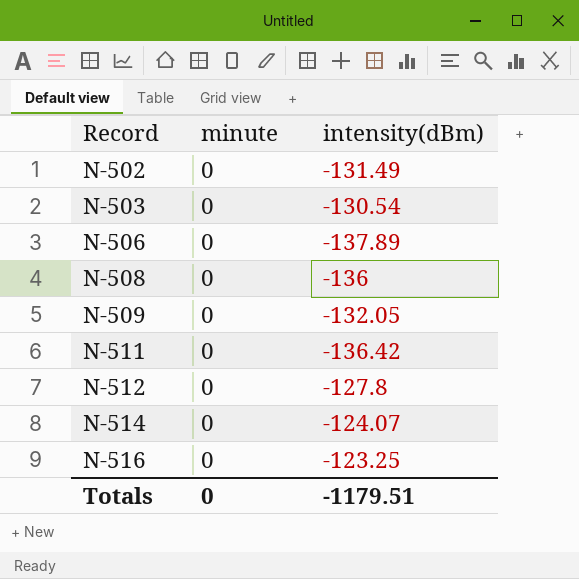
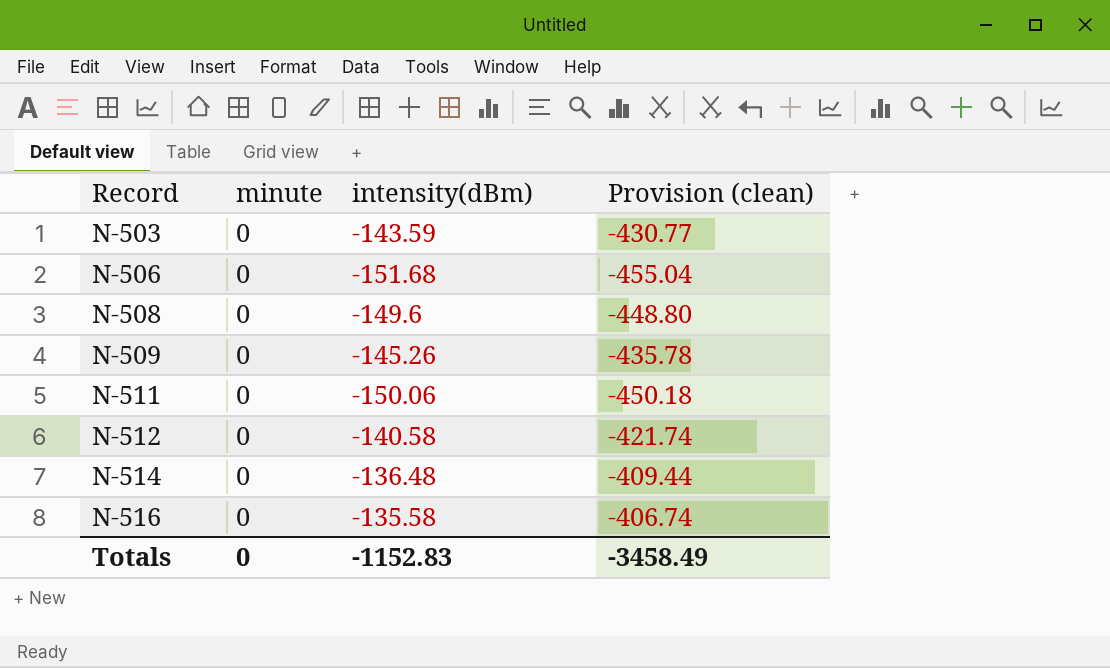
column Provision (clean) | formula: none -> [intensity(dBm)] * 3
row N-502: 0 | -131.49 -> none
N-503 | intensity(dBm): -130.54 -> -143.59
N-506 | intensity(dBm): -137.89 -> -151.68
N-508 | intensity(dBm): -136 -> -149.6
N-509 | intensity(dBm): -132.05 -> -145.26
N-511 | intensity(dBm): -136.42 -> -150.06
N-512 | intensity(dBm): -127.8 -> -140.58
N-514 | intensity(dBm): -124.07 -> -136.48
N-516 | intensity(dBm): -123.25 -> -135.58
Totals | intensity(dBm): -1179.51 -> -1152.83

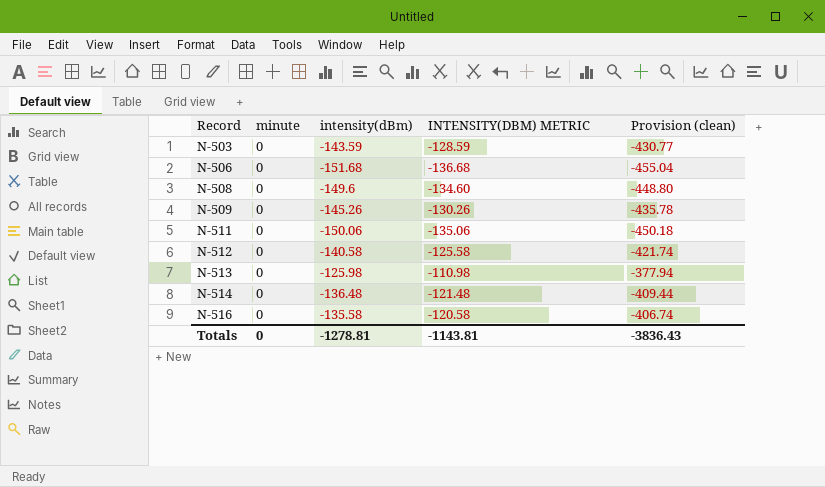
column INTENSITY(DBM) METRIC | formula: none -> [intensity(dBm)] + 15
row N-513: none -> 0 | -125.98 | -110.98 | -377.94
Totals | intensity(dBm): -1152.83 -> -1278.81
Totals | Provision (clean): -3458.49 -> -3836.43

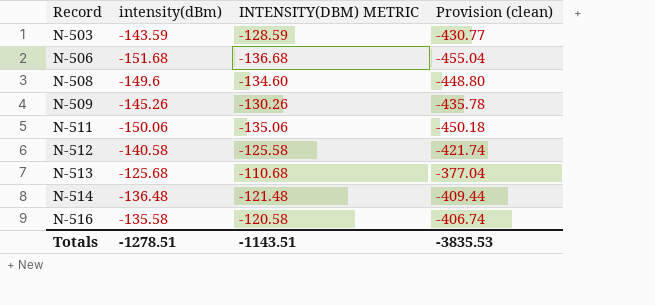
column minute | position: 2 -> none
N-513 | intensity(dBm): -125.98 -> -125.68
N-513 | INTENSITY(DBM) METRIC: -110.98 -> -110.68
N-513 | Provision (clean): -377.94 -> -377.04
Totals | intensity(dBm): -1278.81 -> -1278.51
Totals | INTENSITY(DBM) METRIC: -1143.81 -> -1143.51
Totals | Provision (clean): -3836.43 -> -3835.53

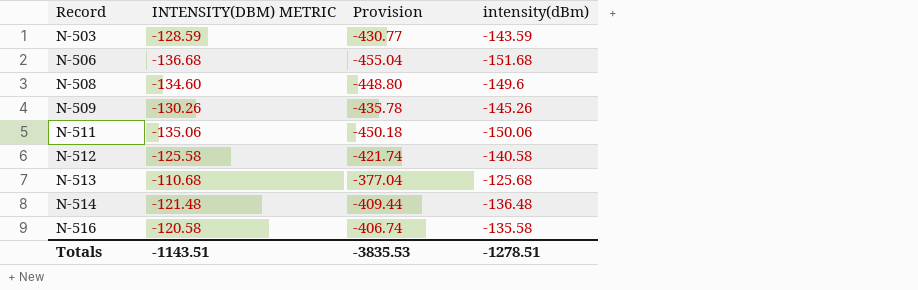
column name: Provision (clean) -> Provision
column intensity(dBm) | position: 2 -> 4

